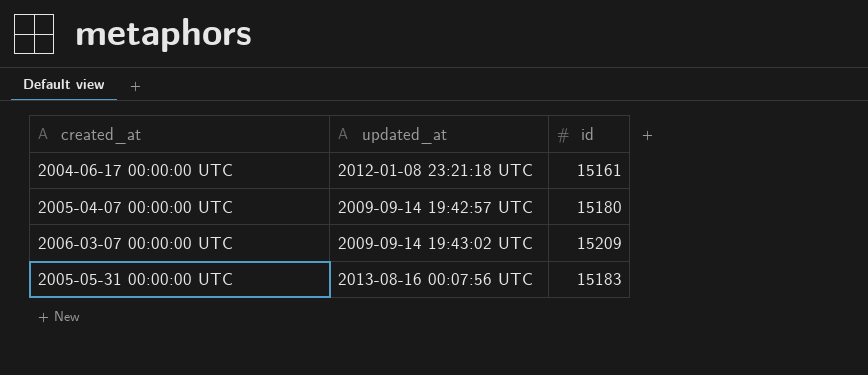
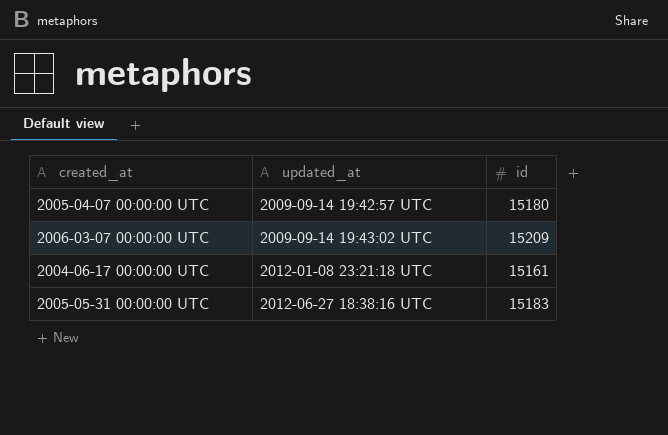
row order: none -> updated_at ascending
2005-05-31 00:00:00 UTC | updated_at: 2013-08-16 00:07:56 UTC -> 2012-06-27 18:38:16 UTC

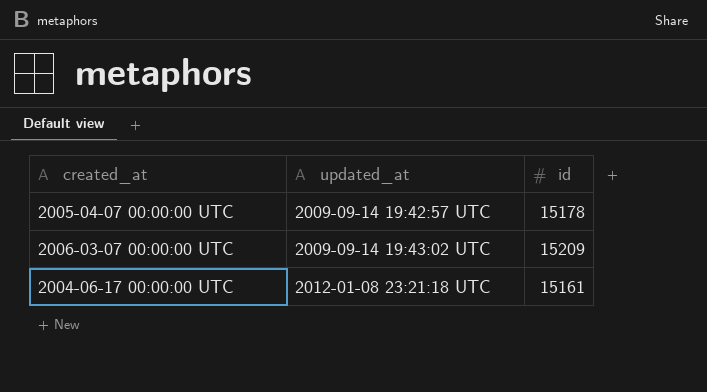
row 2005-05-31 00:00:00 UTC: 2012-06-27 18:38:16 UTC | 15183 -> none
2005-04-07 00:00:00 UTC | id: 15180 -> 15178

